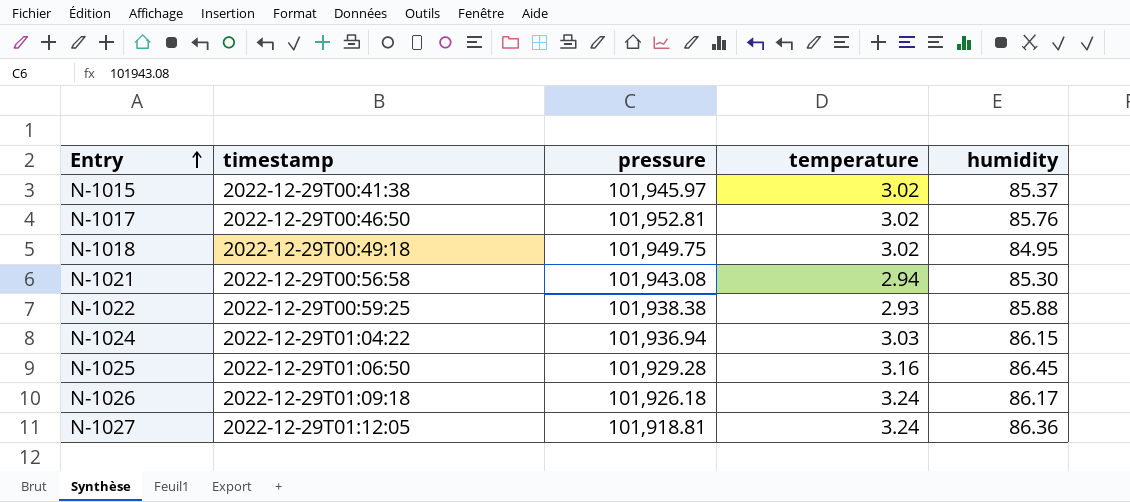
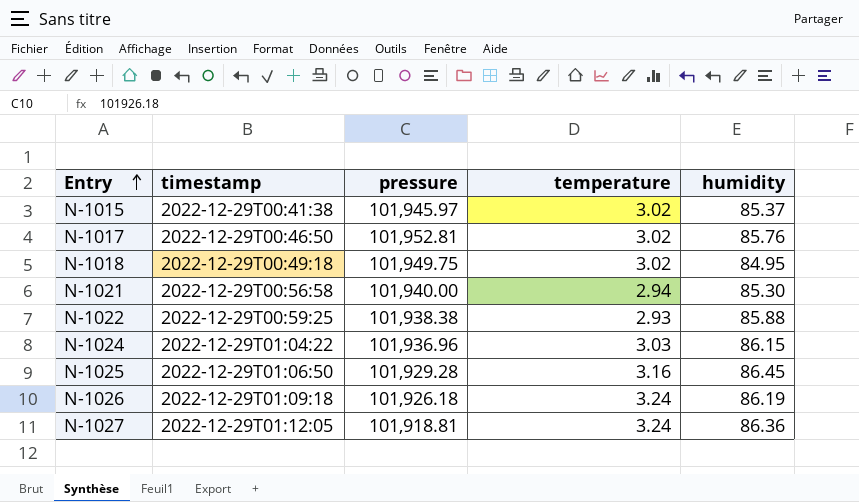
N-1021 | pressure: 101,943.08 -> 101,940.00
N-1024 | pressure: 101,936.94 -> 101,936.96
N-1026 | humidity: 86.17 -> 86.19

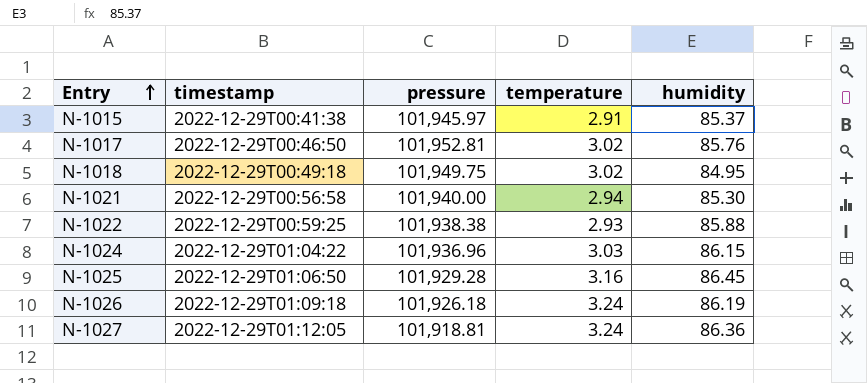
N-1015 | temperature: 3.02 -> 2.91

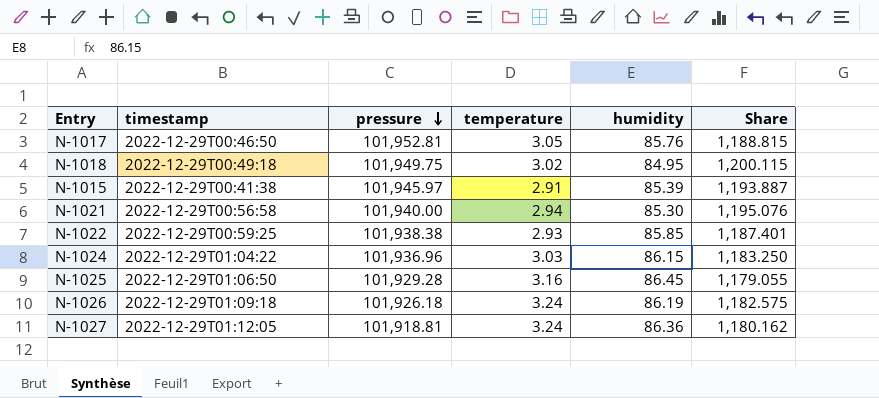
row order: Entry ascending -> pressure descending
column Share | formula: none -> [pressure] / [humidity]
N-1017 | temperature: 3.02 -> 3.05
N-1015 | humidity: 85.37 -> 85.39
N-1022 | humidity: 85.88 -> 85.85

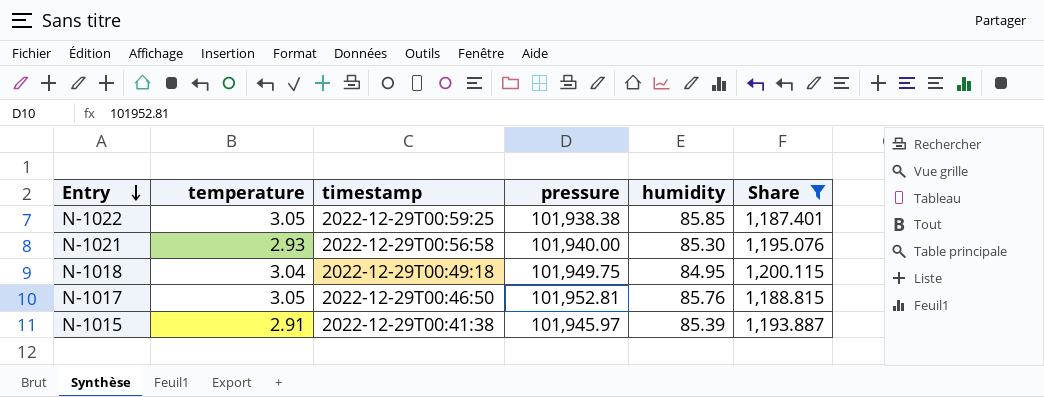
filter: none -> Share >= 1,187.401
row order: pressure descending -> Entry descending
column temperature | position: 4 -> 2
N-1022 | temperature: 2.93 -> 3.05
N-1021 | temperature: 2.94 -> 2.93
N-1018 | temperature: 3.02 -> 3.04

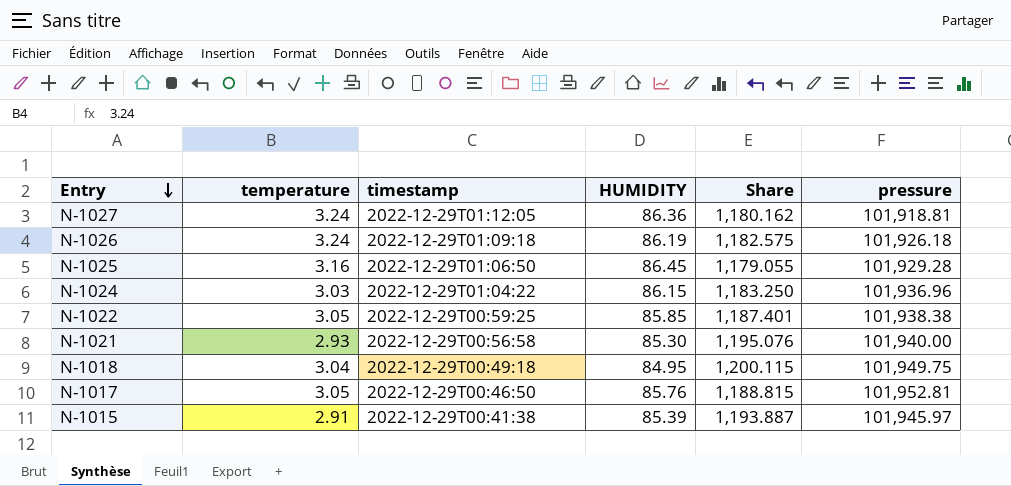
filter: Share >= 1,187.401 -> none
column name: humidity -> HUMIDITY
column pressure | position: 4 -> 6

